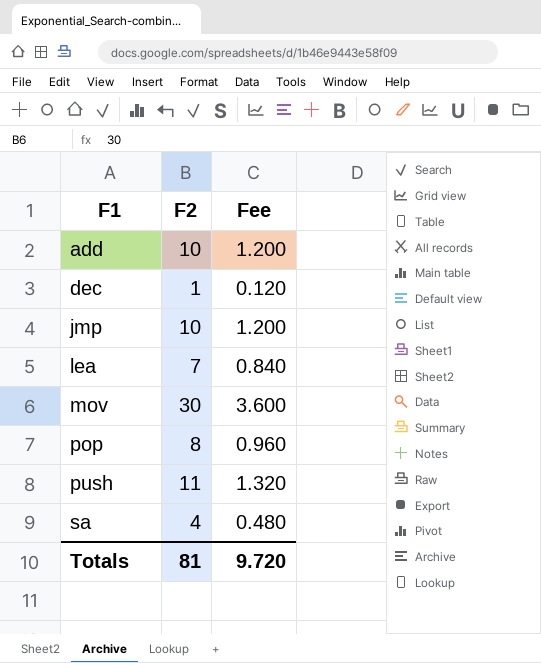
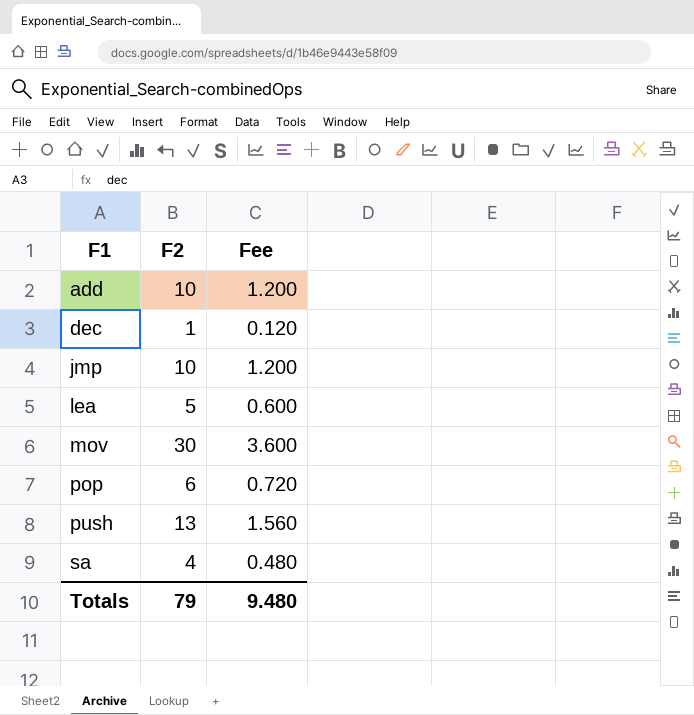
lea | F2: 7 -> 5
lea | Fee: 0.840 -> 0.600
pop | F2: 8 -> 6
pop | Fee: 0.960 -> 0.720
push | F2: 11 -> 13
push | Fee: 1.320 -> 1.560
Totals | F2: 81 -> 79
Totals | Fee: 9.720 -> 9.480

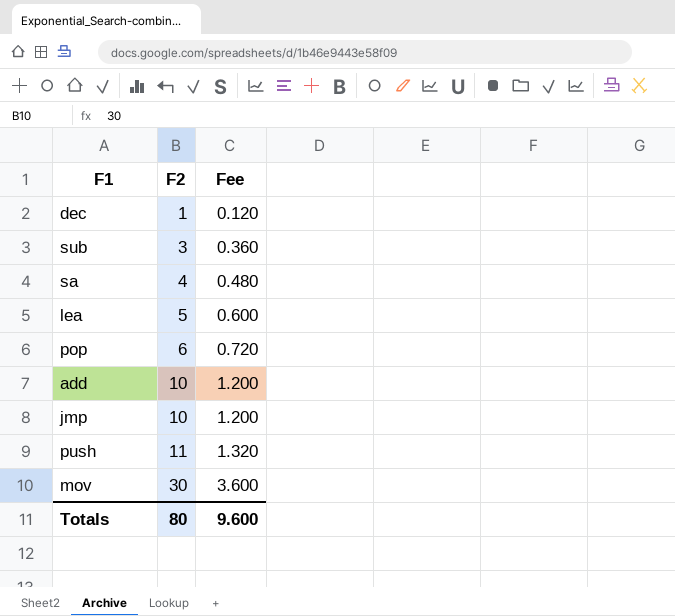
row order: F1 ascending -> F2 ascending
row sub: none -> 3 | 0.360
push | F2: 13 -> 11
push | Fee: 1.560 -> 1.320
Totals | F2: 79 -> 80
Totals | Fee: 9.480 -> 9.600

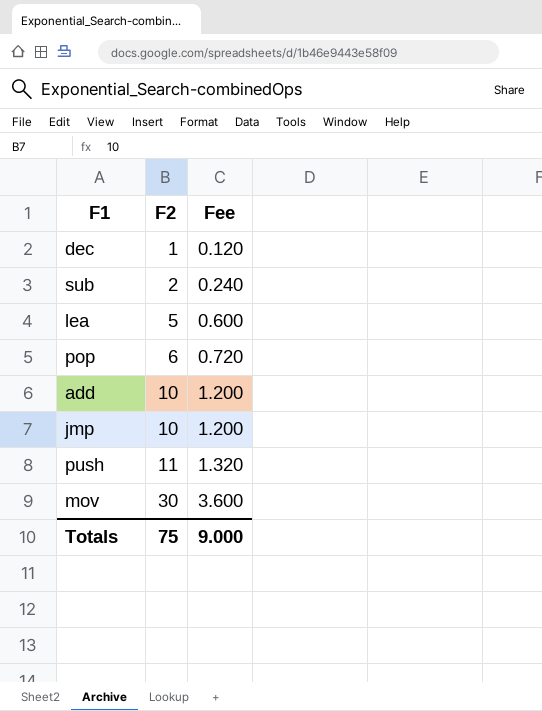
row sa: 4 | 0.480 -> none
sub | F2: 3 -> 2
sub | Fee: 0.360 -> 0.240
Totals | F2: 80 -> 75
Totals | Fee: 9.600 -> 9.000

